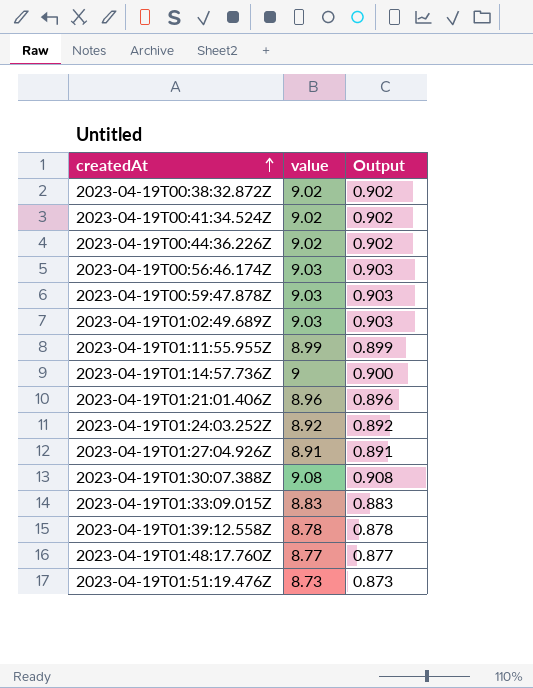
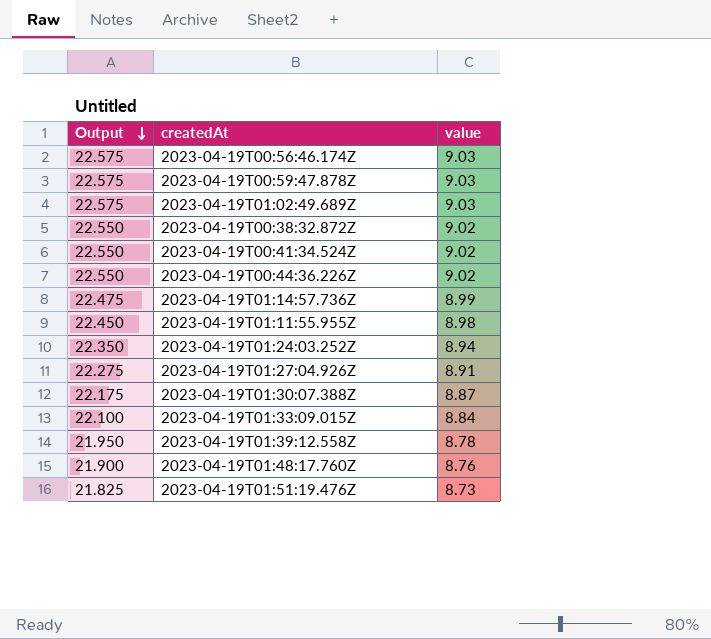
row order: createdAt ascending -> Output descending
column Output | formula: [value] * 0.1 -> [value] * 2.5
column Output | position: 3 -> 1
row 2023-04-19T01:21:01.406Z: 8.96 | 0.896 -> none
2023-04-19T01:14:57.736Z | value: 9 -> 8.99
2023-04-19T01:11:55.955Z | value: 8.99 -> 8.98
2023-04-19T01:24:03.252Z | value: 8.92 -> 8.94
2023-04-19T01:30:07.388Z | value: 9.08 -> 8.87
2023-04-19T01:33:09.015Z | value: 8.83 -> 8.84
2023-04-19T01:48:17.760Z | value: 8.77 -> 8.76

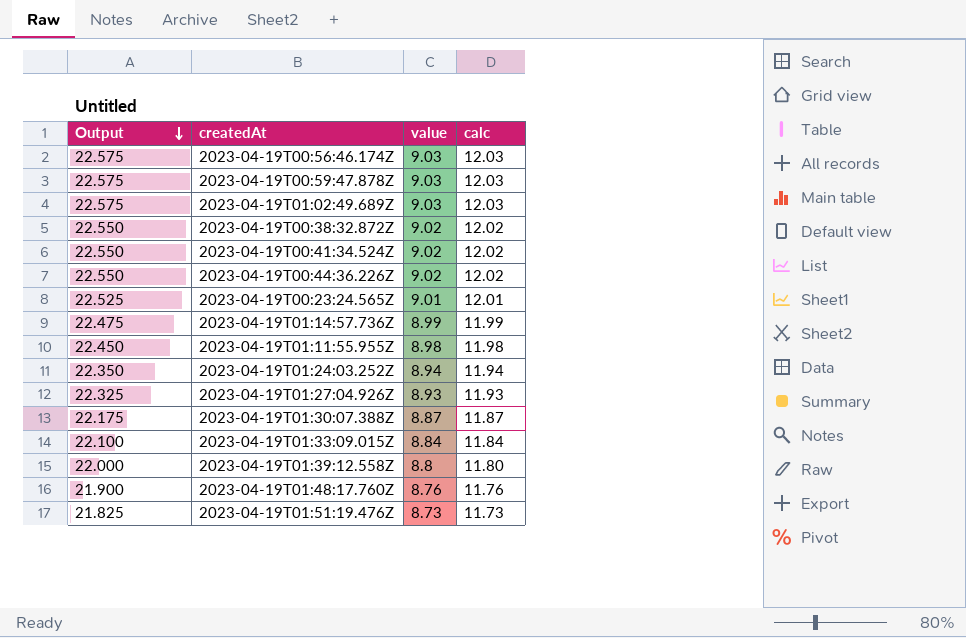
column calc | formula: none -> [value] + 3
row 2023-04-19T00:23:24.565Z: none -> 22.525 | 9.01 | 12.01
2023-04-19T01:27:04.926Z | Output: 22.275 -> 22.325
2023-04-19T01:27:04.926Z | value: 8.91 -> 8.93
2023-04-19T01:39:12.558Z | Output: 21.950 -> 22.000
2023-04-19T01:39:12.558Z | value: 8.78 -> 8.8

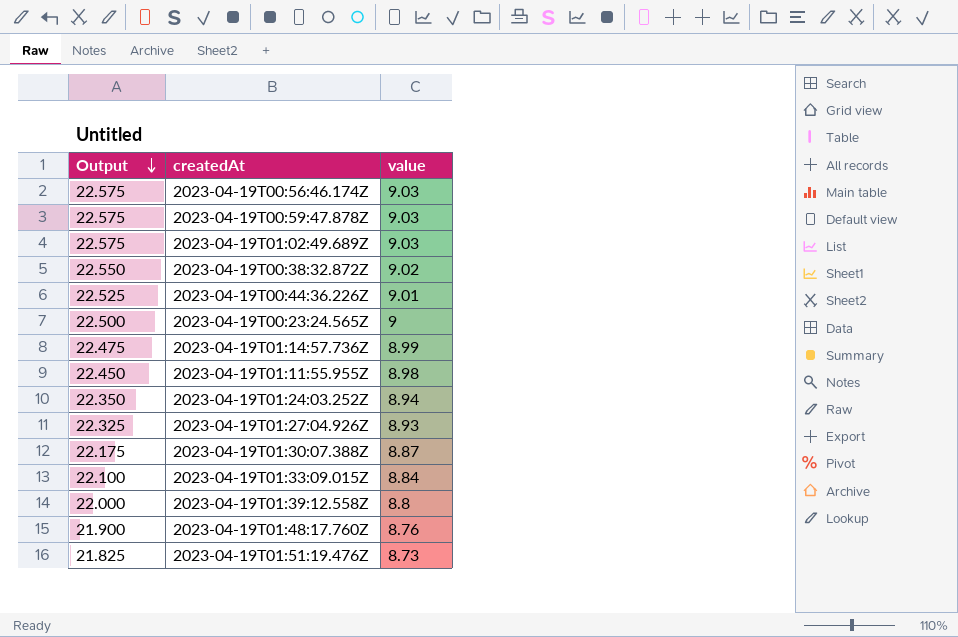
column calc | formula: [value] + 3 -> none
row 2023-04-19T00:41:34.524Z: 22.550 | 9.02 | 12.02 -> none
2023-04-19T00:44:36.226Z | Output: 22.550 -> 22.525
2023-04-19T00:44:36.226Z | value: 9.02 -> 9.01
2023-04-19T00:23:24.565Z | Output: 22.525 -> 22.500
2023-04-19T00:23:24.565Z | value: 9.01 -> 9

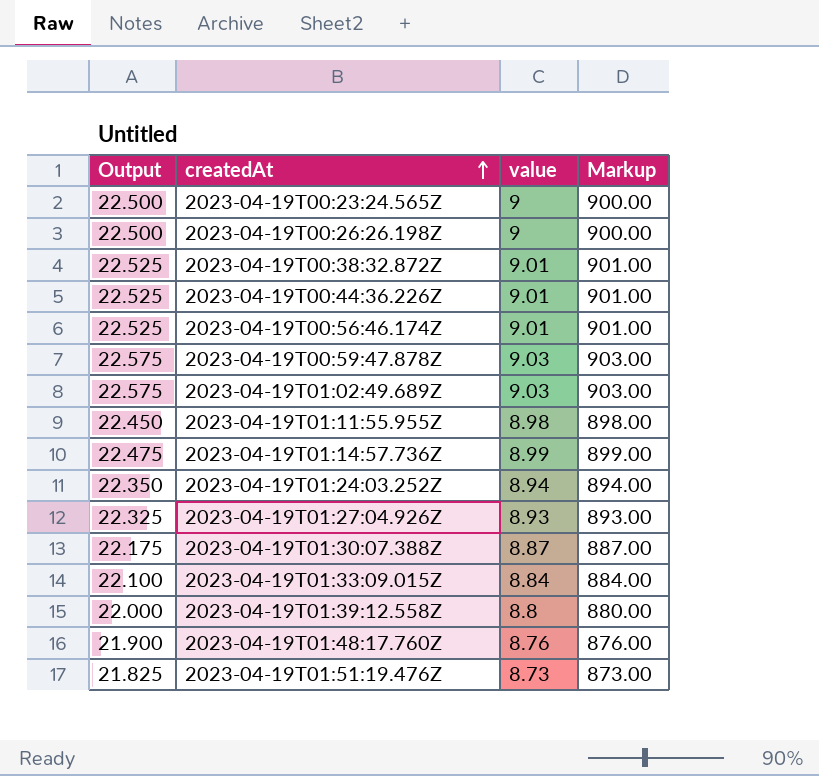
row order: Output descending -> createdAt ascending
column Markup | formula: none -> [value] * 100
row 2023-04-19T00:26:26.198Z: none -> 22.500 | 9 | 900.00
2023-04-19T00:38:32.872Z | Output: 22.550 -> 22.525
2023-04-19T00:38:32.872Z | value: 9.02 -> 9.01
2023-04-19T00:56:46.174Z | Output: 22.575 -> 22.525
2023-04-19T00:56:46.174Z | value: 9.03 -> 9.01

